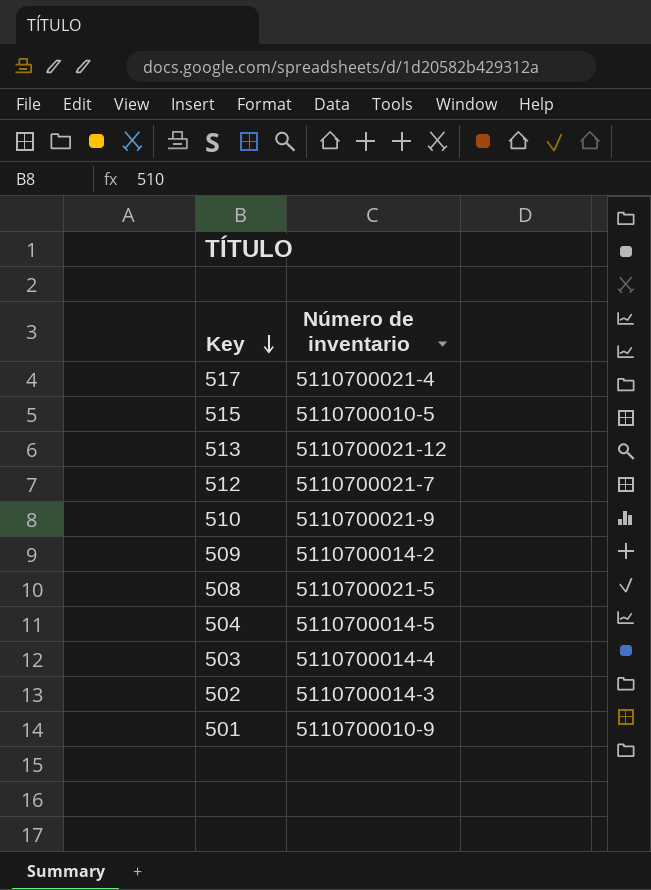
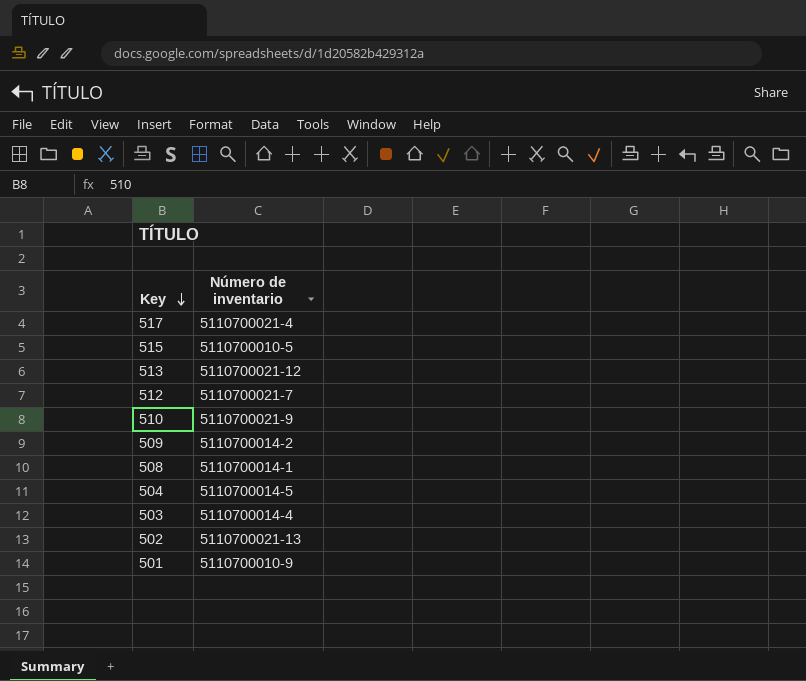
508 | Número de inventario: 5110700021-5 -> 5110700014-1
502 | Número de inventario: 5110700014-3 -> 5110700021-13

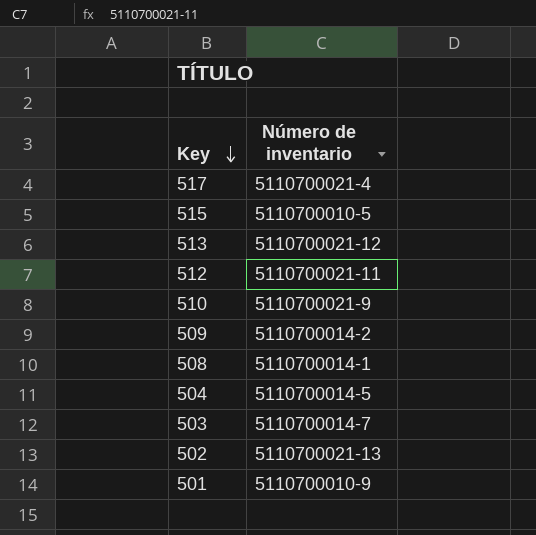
512 | Número de inventario: 5110700021-7 -> 5110700021-11
503 | Número de inventario: 5110700014-4 -> 5110700014-7

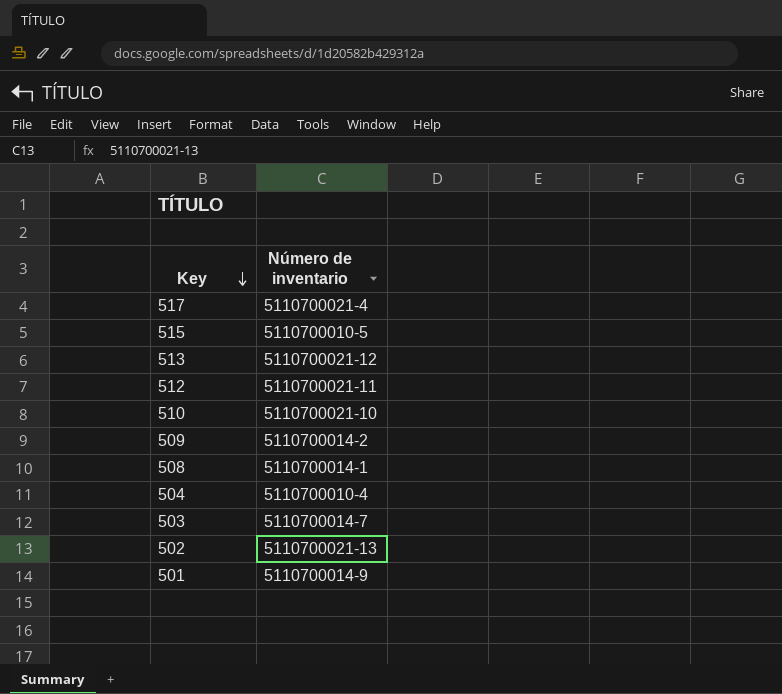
510 | Número de inventario: 5110700021-9 -> 5110700021-10
504 | Número de inventario: 5110700014-5 -> 5110700010-4
501 | Número de inventario: 5110700010-9 -> 5110700014-9

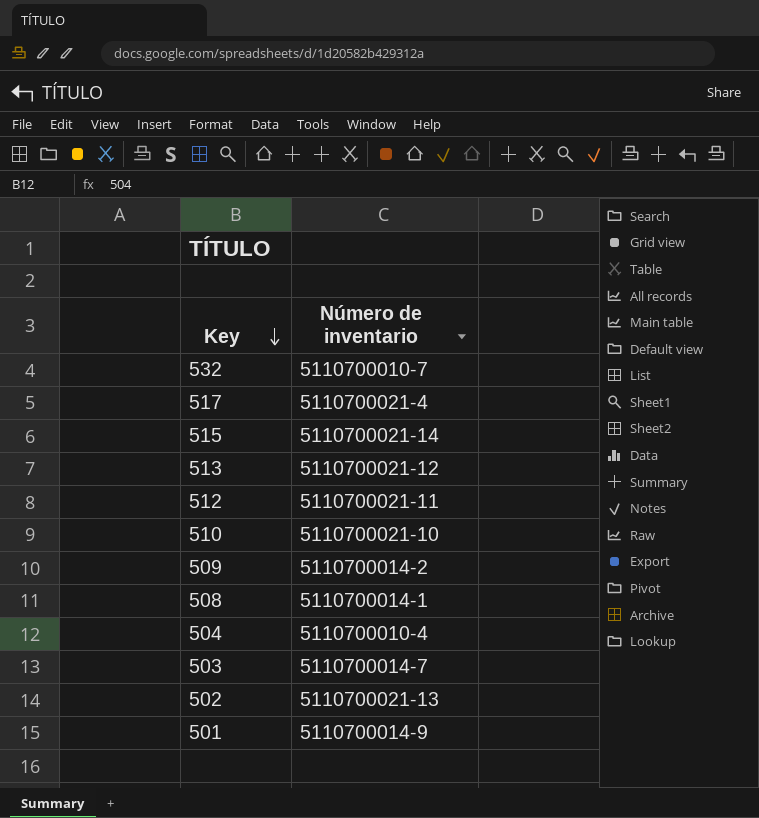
row 532: none -> 5110700010-7
515 | Número de inventario: 5110700010-5 -> 5110700021-14

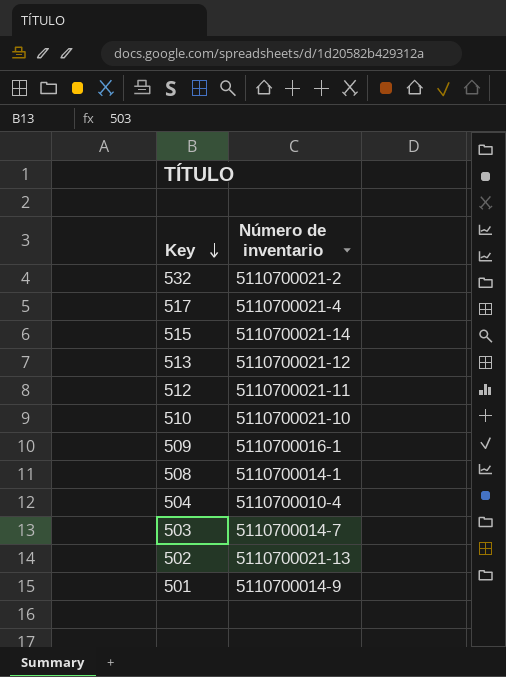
532 | Número de inventario: 5110700010-7 -> 5110700021-2
509 | Número de inventario: 5110700014-2 -> 5110700016-1

